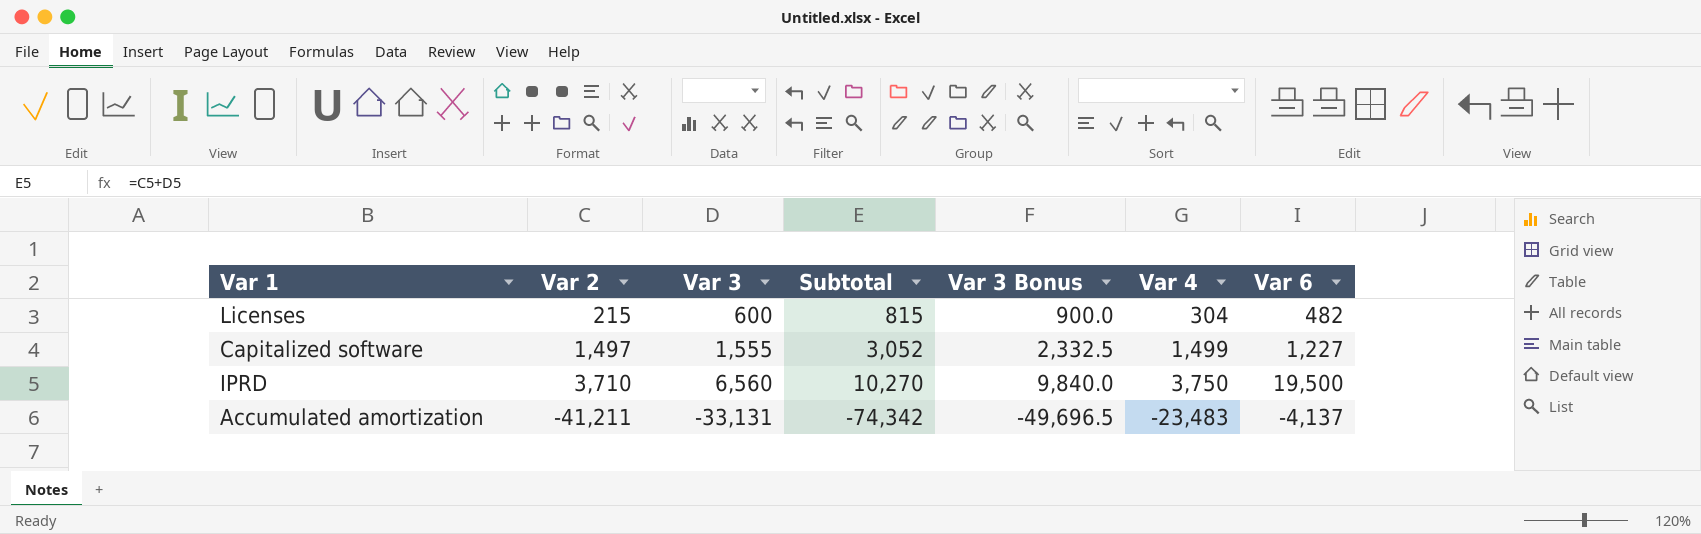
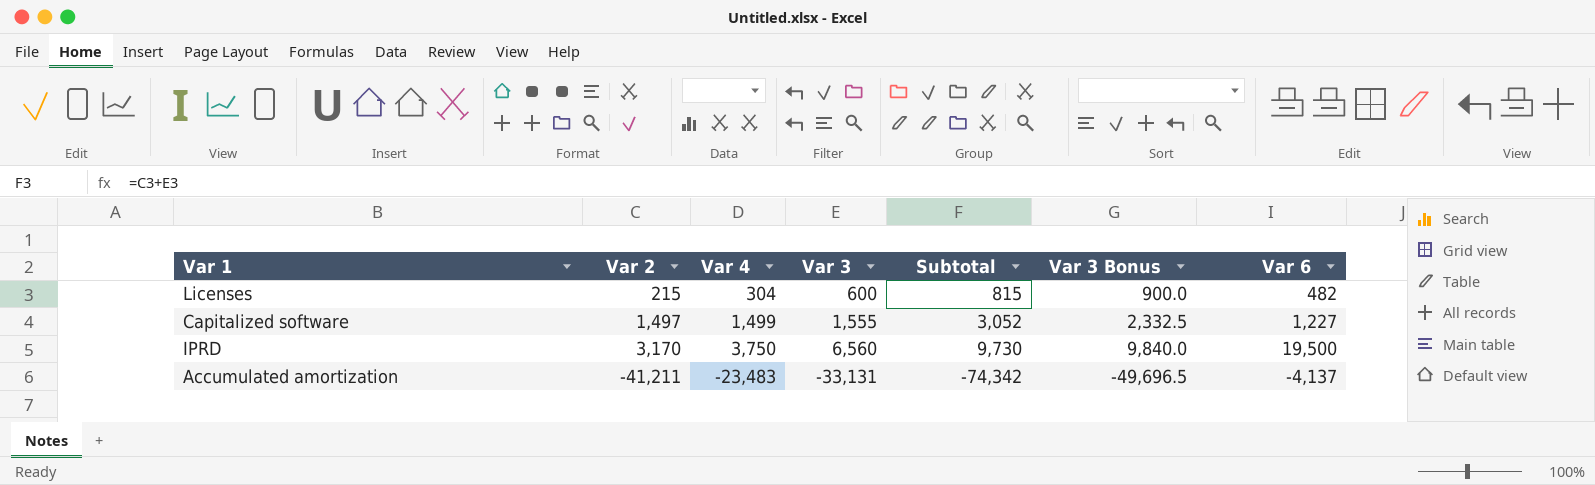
column Var 4 | position: 6 -> 3
IPRD | Var 2: 3,710 -> 3,170
IPRD | Subtotal: 10,270 -> 9,730

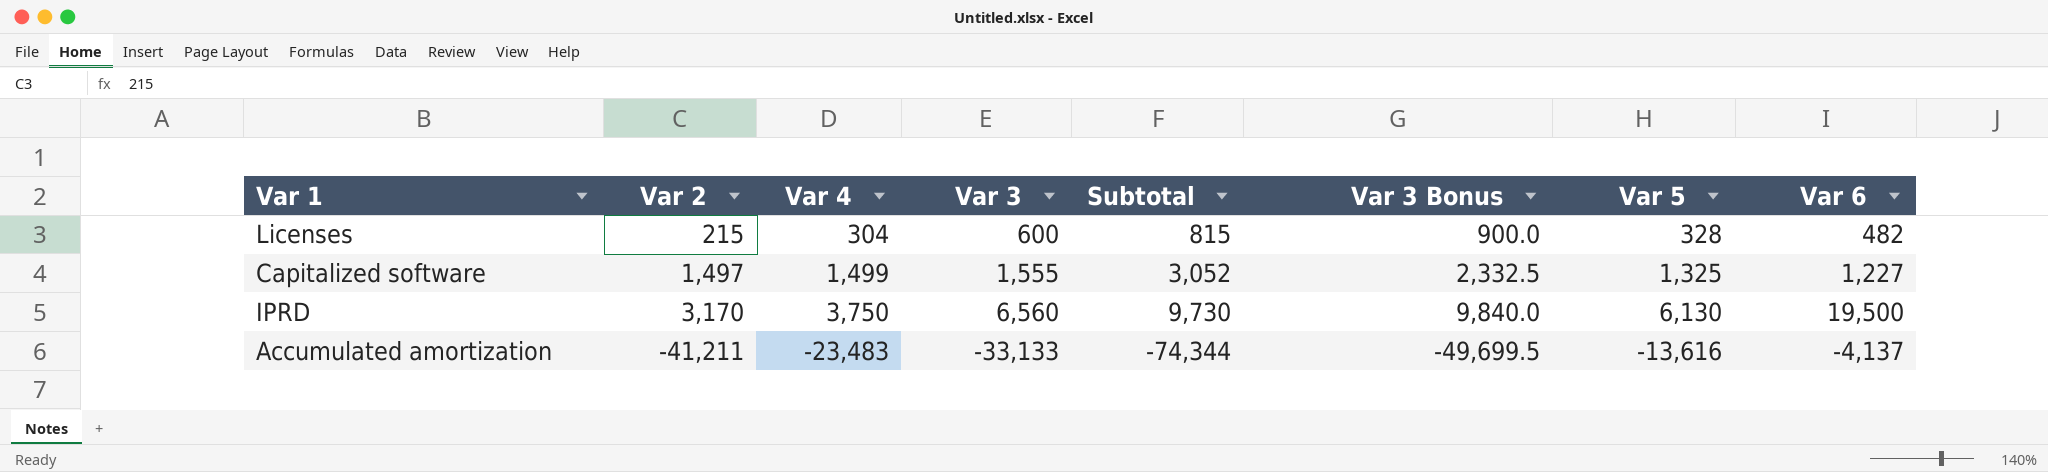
column Var 5 | position: none -> 7
Accumulated amortization | Var 3: -33,131 -> -33,133
Accumulated amortization | Subtotal: -74,342 -> -74,344
Accumulated amortization | Var 3 Bonus: -49,696.5 -> -49,699.5

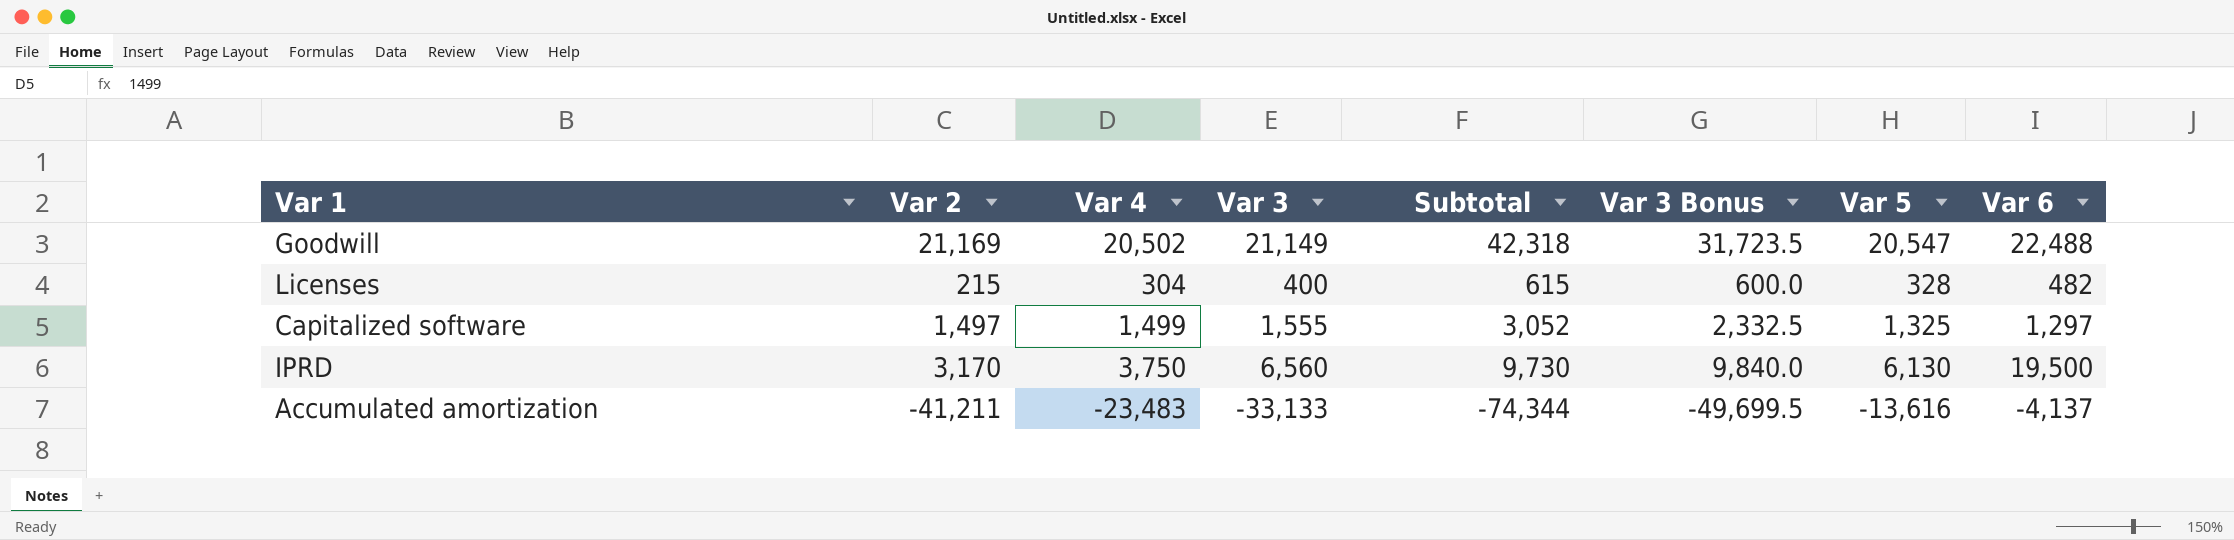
row Goodwill: none -> 21,169 | 20,502 | 21,149 | 42,318 | 31,723.5 | 20,547 | 22,488
Licenses | Var 3: 600 -> 400
Licenses | Subtotal: 815 -> 615
Licenses | Var 3 Bonus: 900.0 -> 600.0
Capitalized software | Var 6: 1,227 -> 1,297

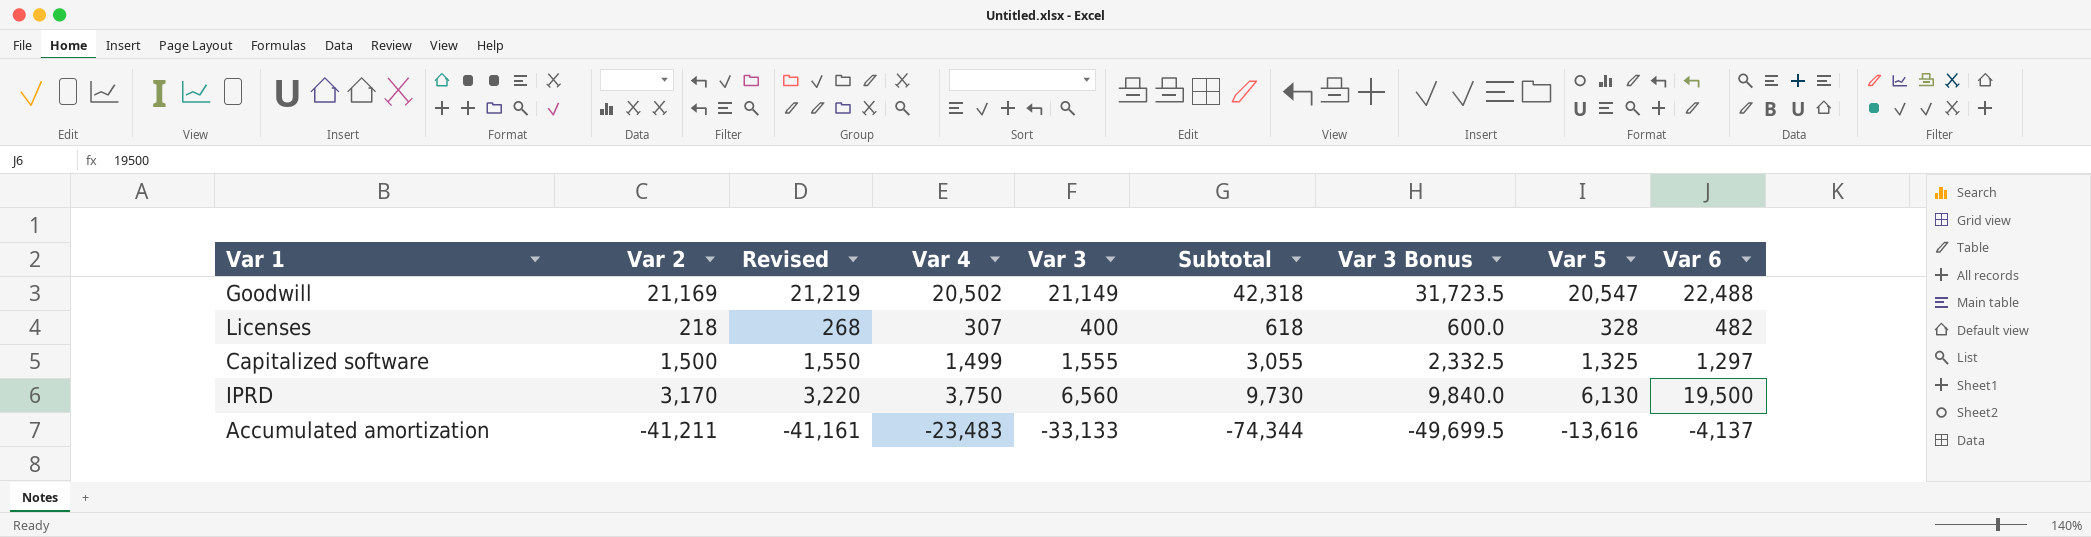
column Revised | formula: none -> [Var 2] + 50
Licenses | Var 2: 215 -> 218
Licenses | Var 4: 304 -> 307
Licenses | Subtotal: 615 -> 618
Capitalized software | Var 2: 1,497 -> 1,500
Capitalized software | Subtotal: 3,052 -> 3,055

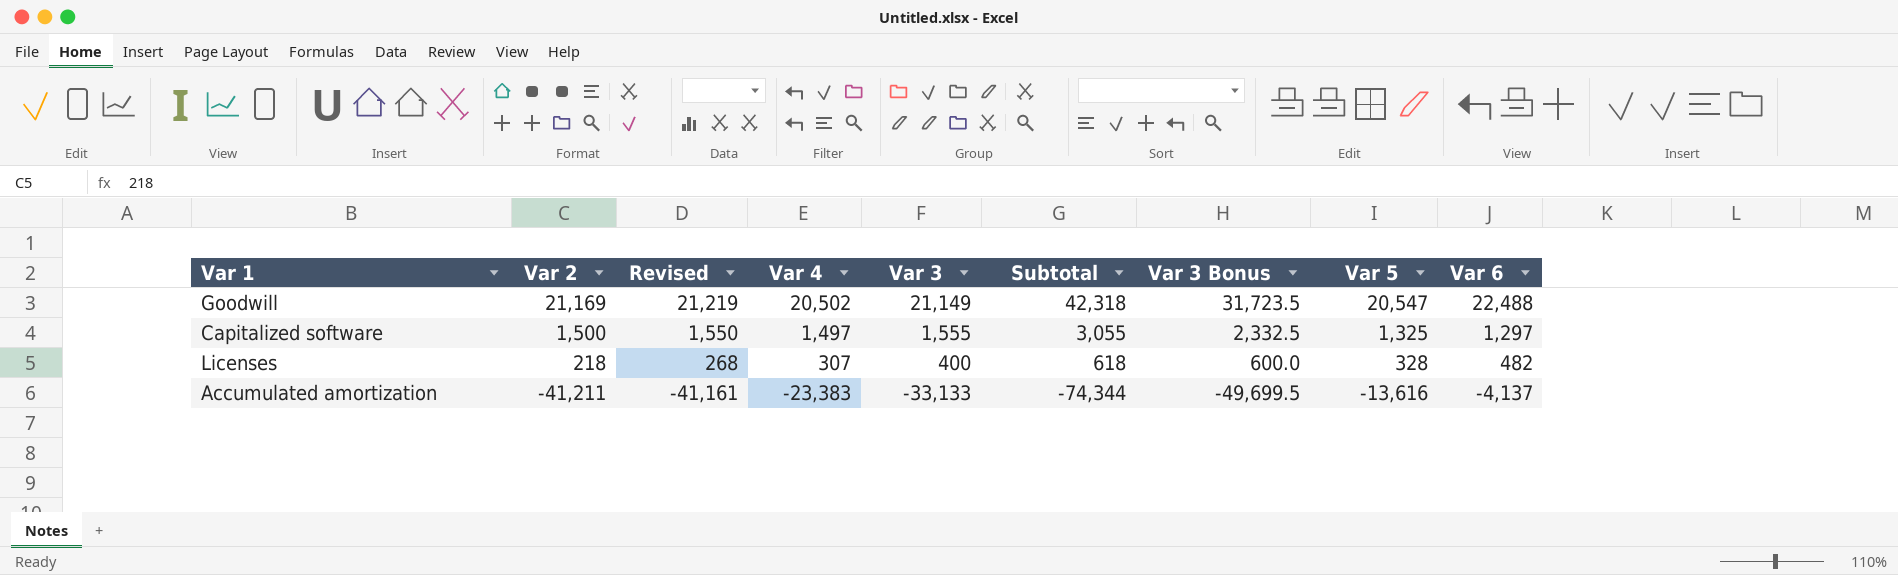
row order: none -> Var 2 descending
row IPRD: 3,170 | 3,220 | 3,750 | 6,560 | 9,730 | 9,840.0 | 6,130 | 19,500 -> none
Capitalized software | Var 4: 1,499 -> 1,497
Accumulated amortization | Var 4: -23,483 -> -23,383

